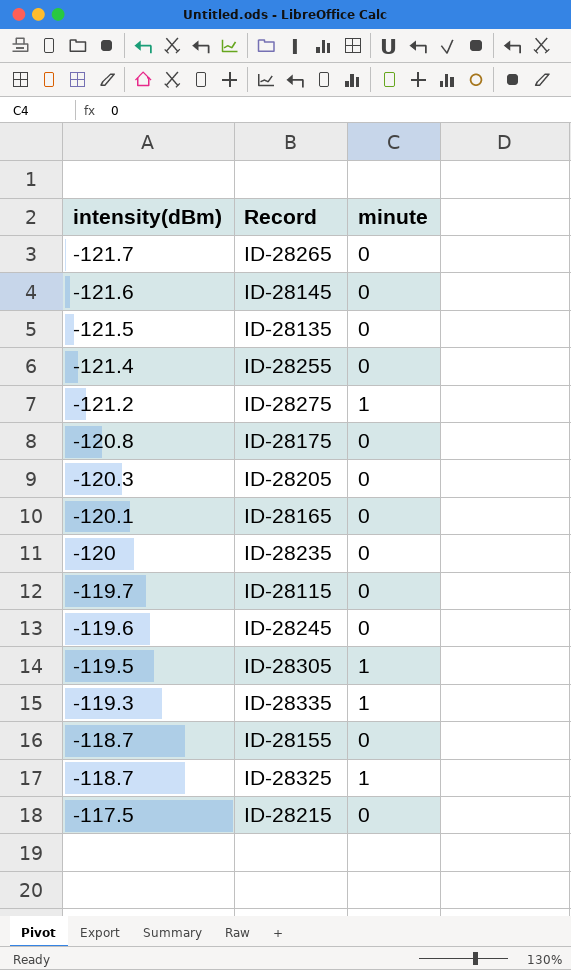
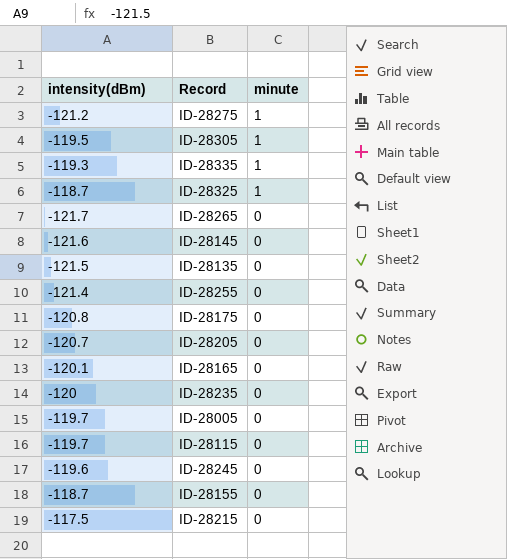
row order: intensity(dBm) ascending -> minute descending
ID-28205 | intensity(dBm): -120.3 -> -120.7
row ID-28005: none -> -119.7 | 0

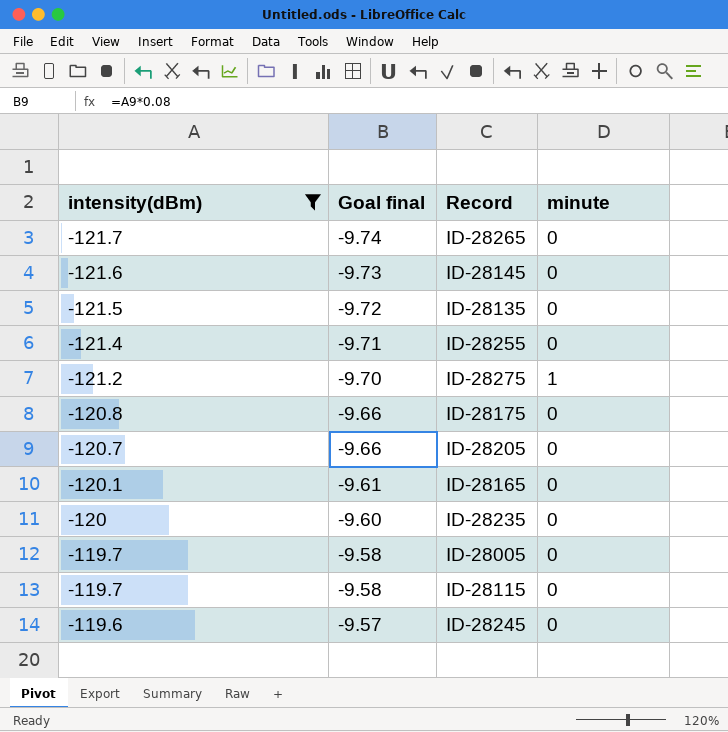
filter: none -> intensity(dBm) <= -119.6
row order: minute descending -> intensity(dBm) ascending
column Goal final | formula: none -> [intensity(dBm)] * 0.08

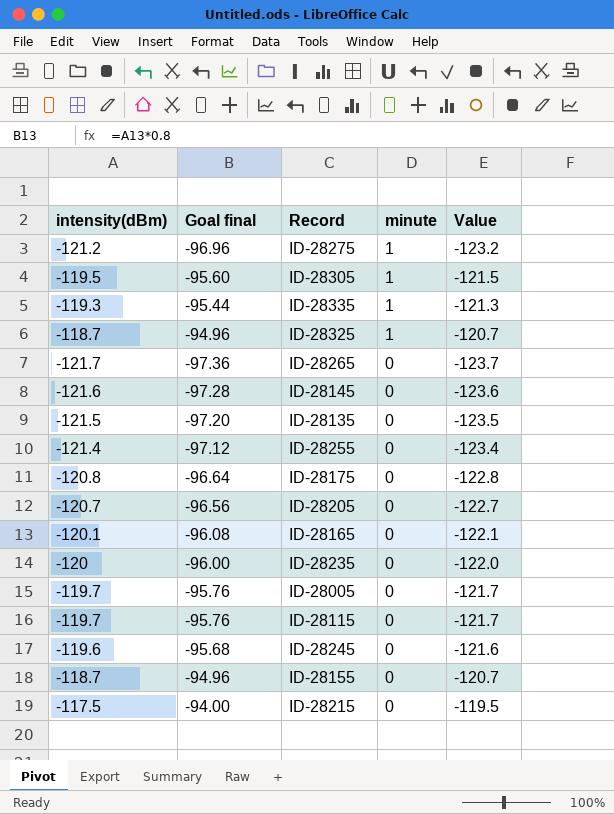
filter: intensity(dBm) <= -119.6 -> none
row order: intensity(dBm) ascending -> minute descending
column Goal final | formula: [intensity(dBm)] * 0.08 -> [intensity(dBm)] * 0.8
column Value | formula: none -> [intensity(dBm)] - 2

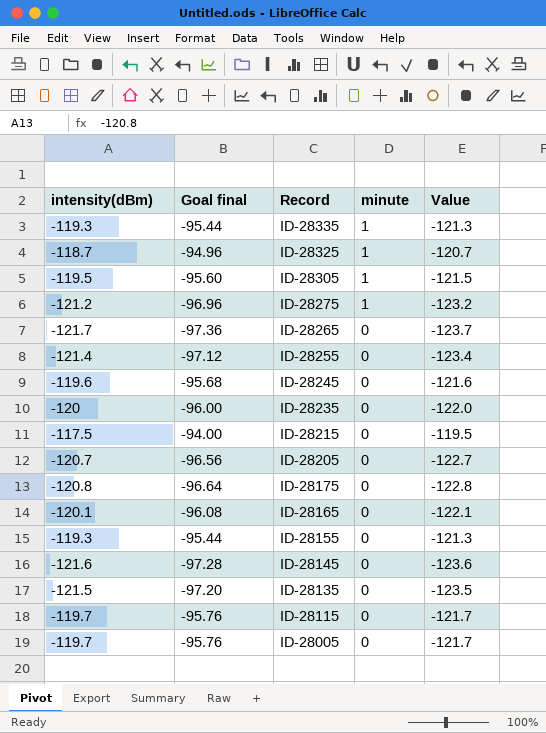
row order: minute descending -> Record descending
ID-28155 | intensity(dBm): -118.7 -> -119.3
ID-28155 | Goal final: -94.96 -> -95.44
ID-28155 | Value: -120.7 -> -121.3

